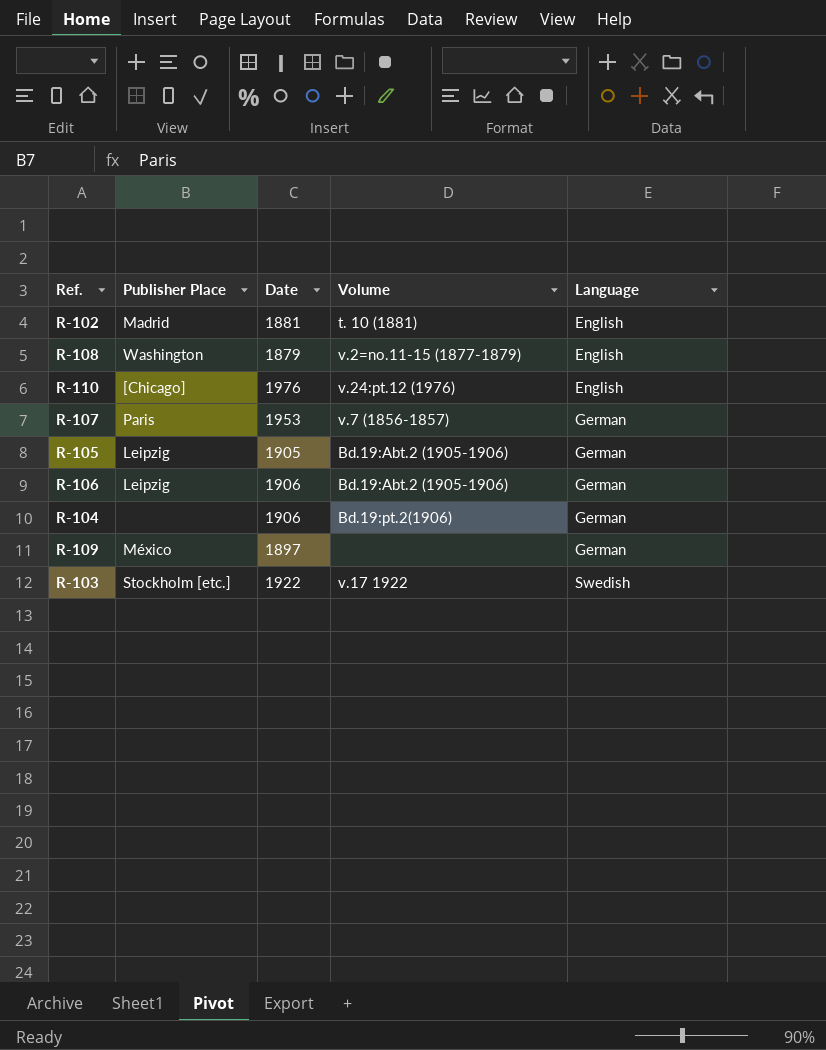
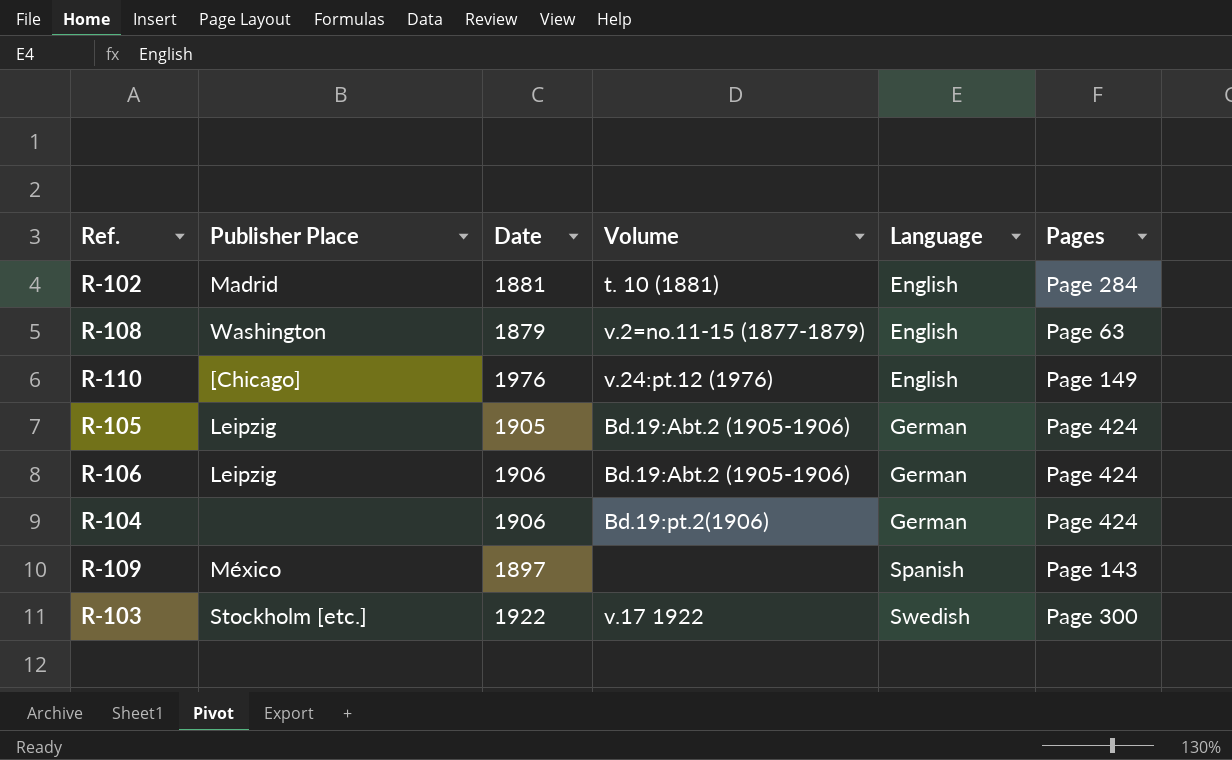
column Pages | position: none -> 6
row R-107: Paris | 1953 | v.7 (1856-1857) | German -> none
R-109 | Language: German -> Spanish

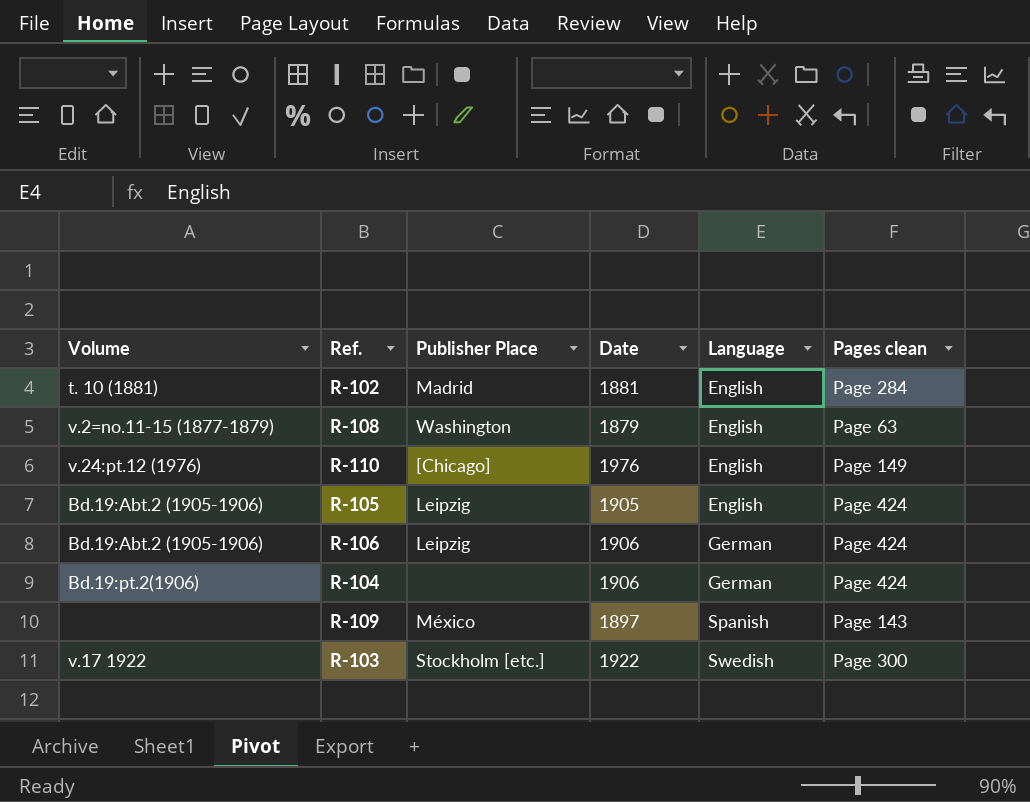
column Volume | position: 4 -> 1
column name: Pages -> Pages clean
R-105 | Language: German -> English

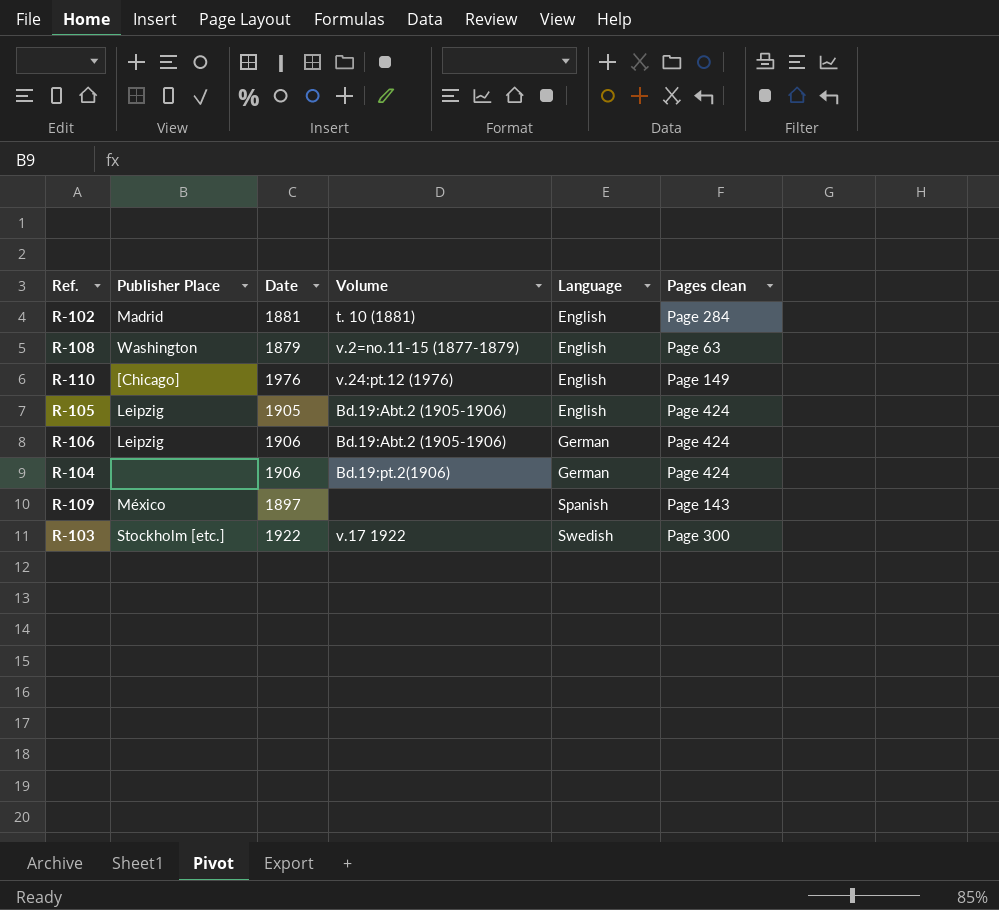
column Volume | position: 1 -> 4

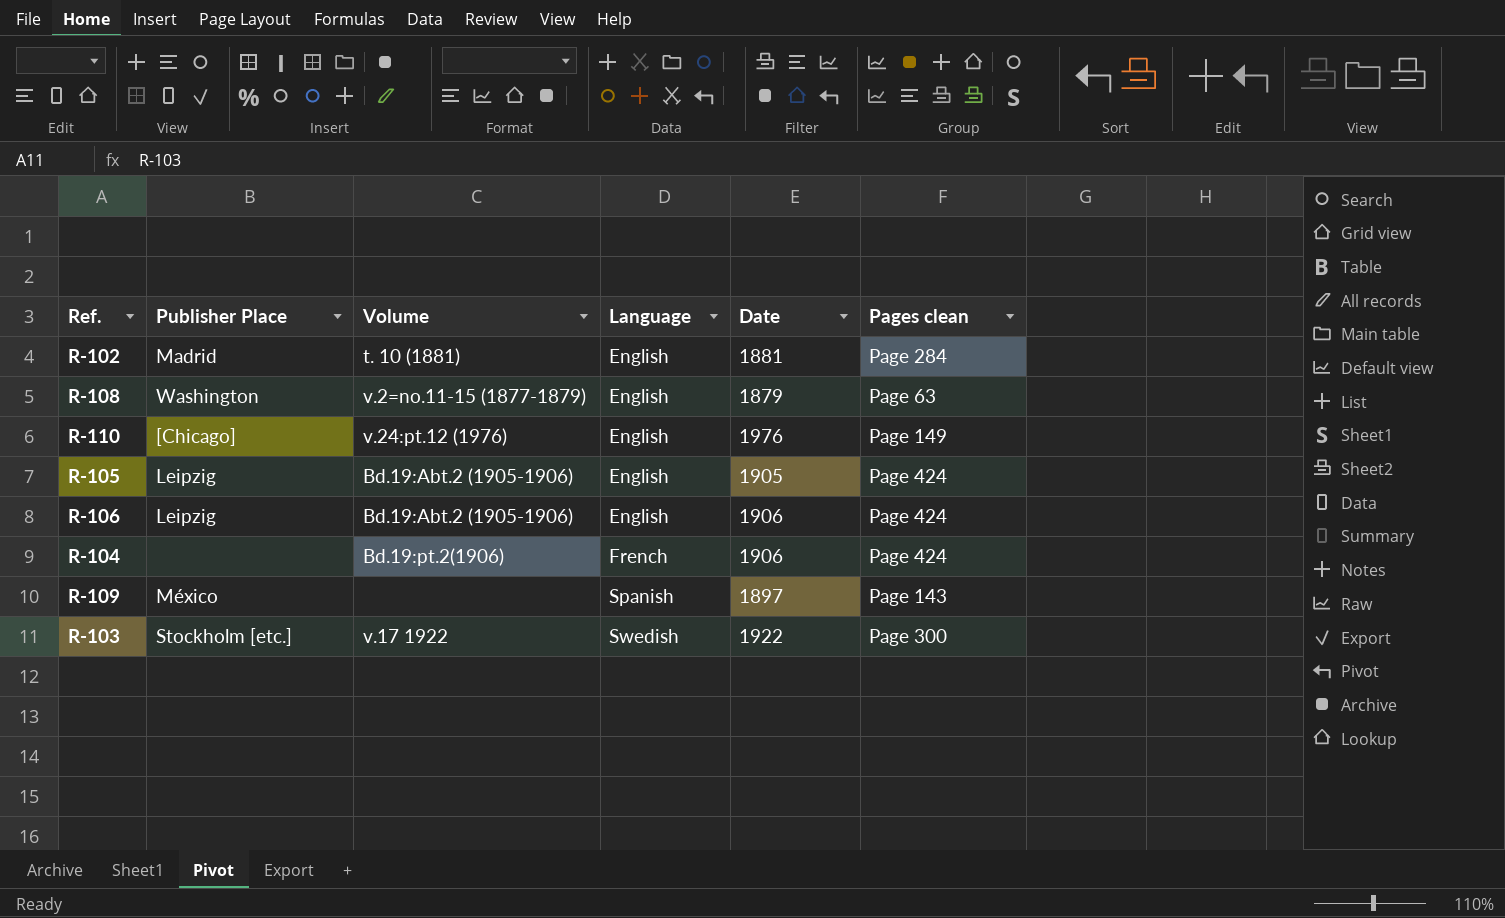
column Date | position: 3 -> 5
R-106 | Language: German -> English
R-104 | Language: German -> French

